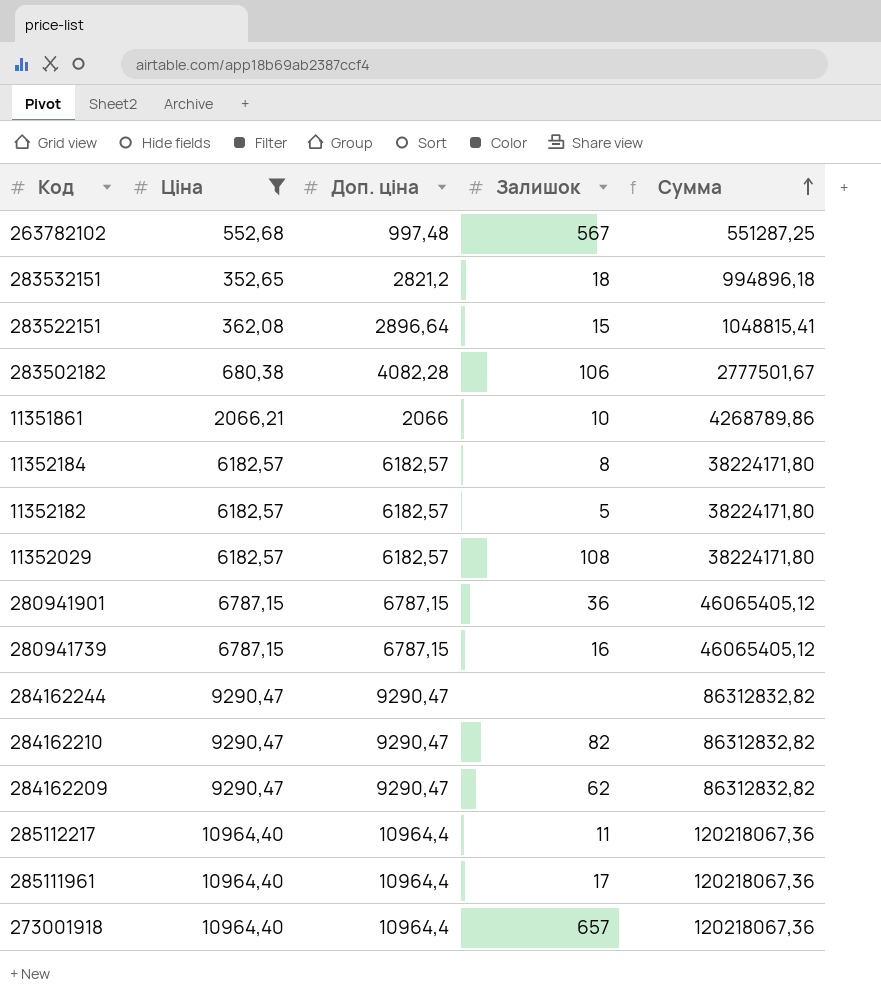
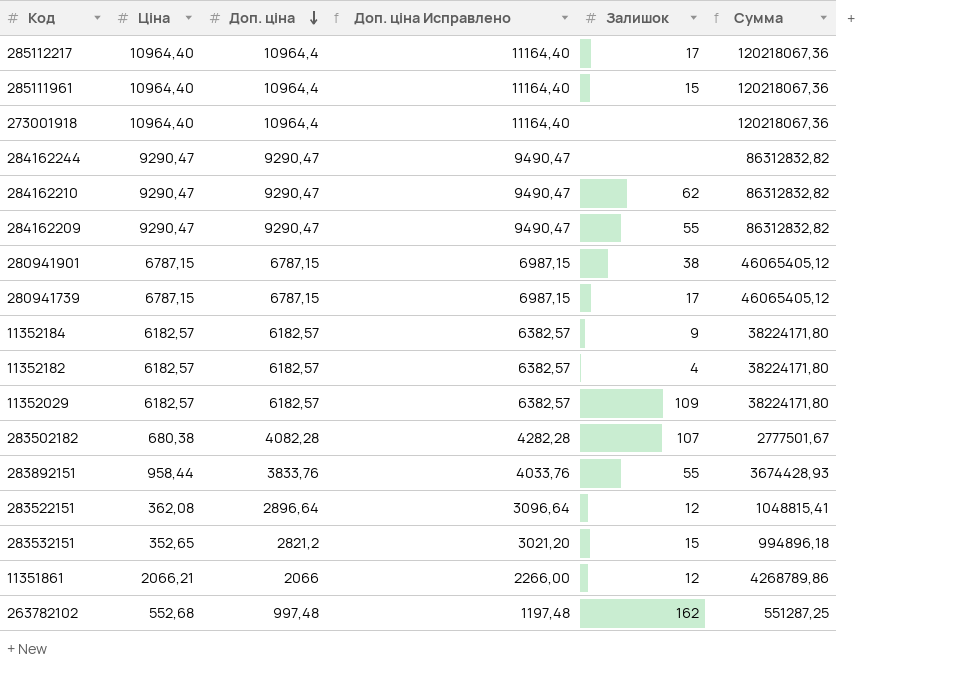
filter: Ціна != 958,44 -> none
row order: Сумма ascending -> Доп. ціна descending
column Доп. ціна Исправлено | formula: none -> [Доп. ціна] + 200
285112217 | Залишок: 11 -> 17
285111961 | Залишок: 17 -> 15
273001918 | Залишок: 657 -> none
284162210 | Залишок: 82 -> 62
284162209 | Залишок: 62 -> 55
280941901 | Залишок: 36 -> 38
280941739 | Залишок: 16 -> 17
11352184 | Залишок: 8 -> 9
11352182 | Залишок: 5 -> 4
11352029 | Залишок: 108 -> 109
283502182 | Залишок: 106 -> 107
283522151 | Залишок: 15 -> 12
283532151 | Залишок: 18 -> 15
11351861 | Залишок: 10 -> 12
263782102 | Залишок: 567 -> 162

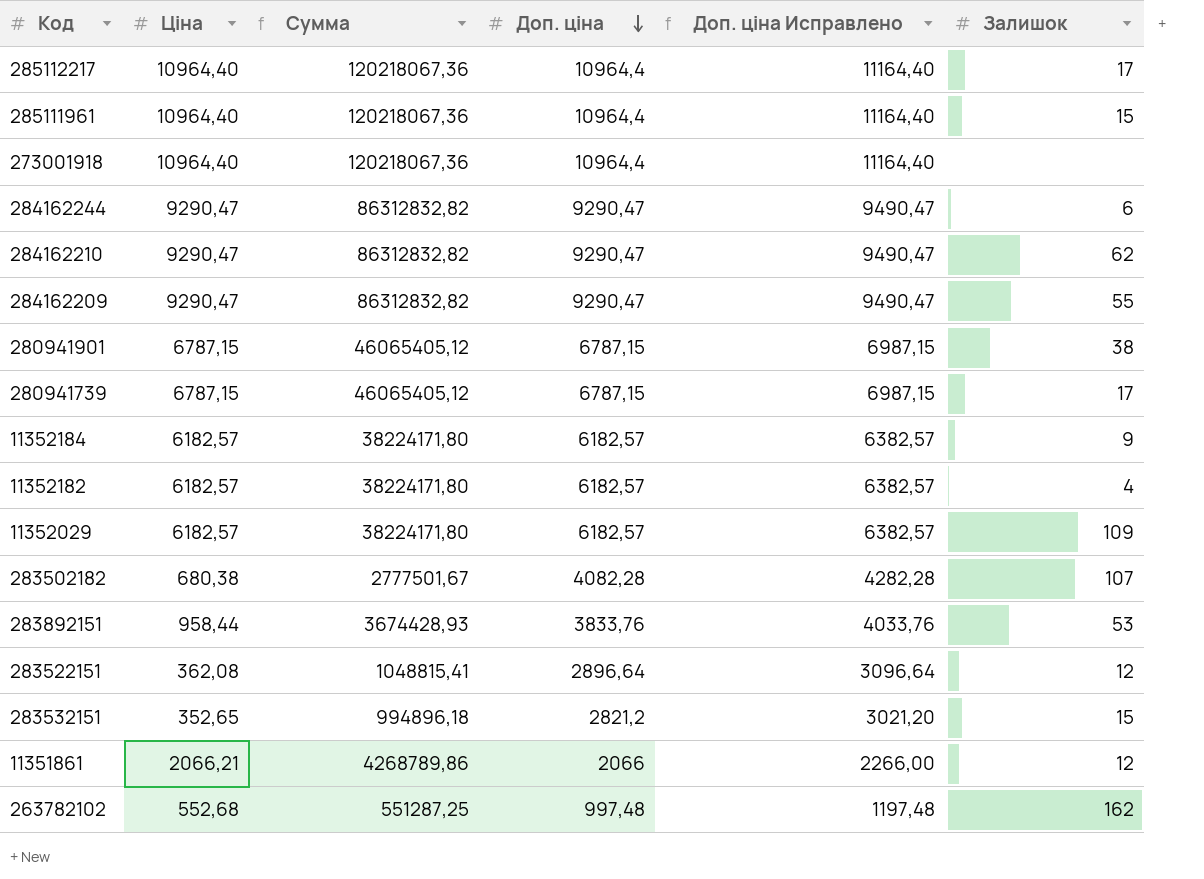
column Сумма | position: 6 -> 3
284162244 | Залишок: none -> 6
283892151 | Залишок: 55 -> 53

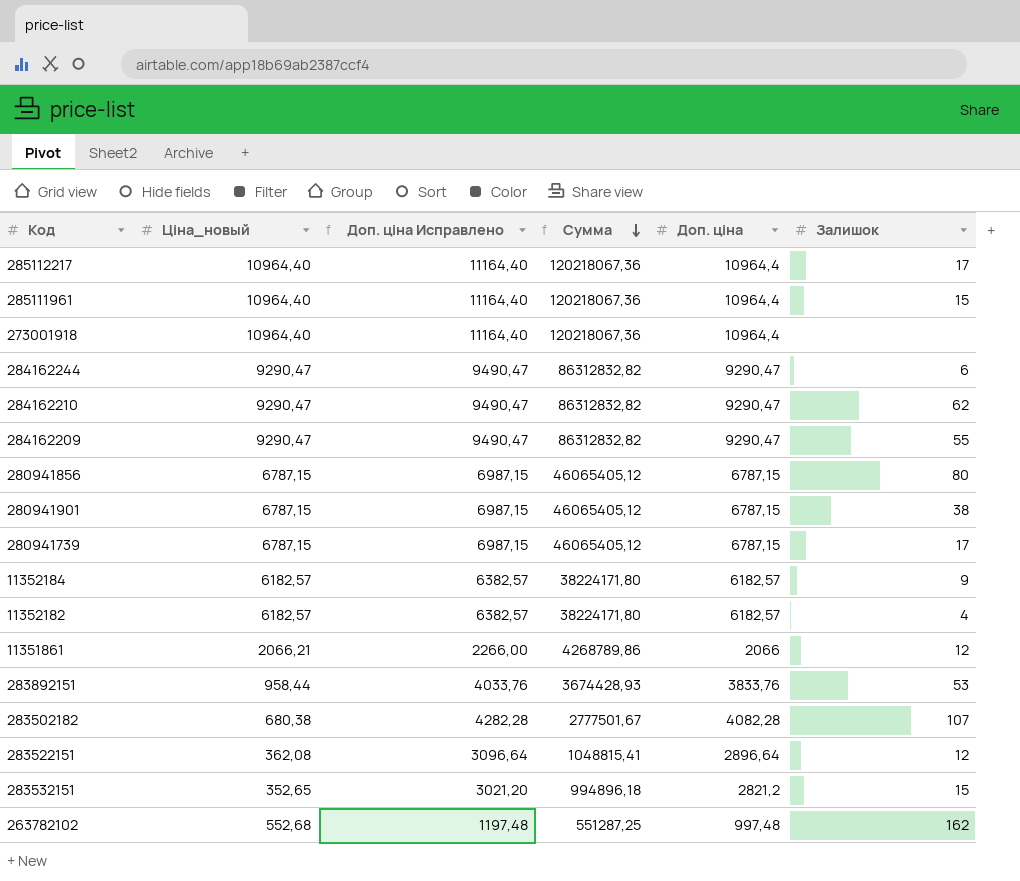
row order: Доп. ціна descending -> Сумма descending
column name: Ціна -> Ціна_новый
column Доп. ціна Исправлено | position: 5 -> 3
row 11352029: 6182,57 | 38224171,80 | 6182,57 | 6382,57 | 109 -> none
row 280941856: none -> 6787,15 | 6987,15 | 46065405,12 | 6787,15 | 80

